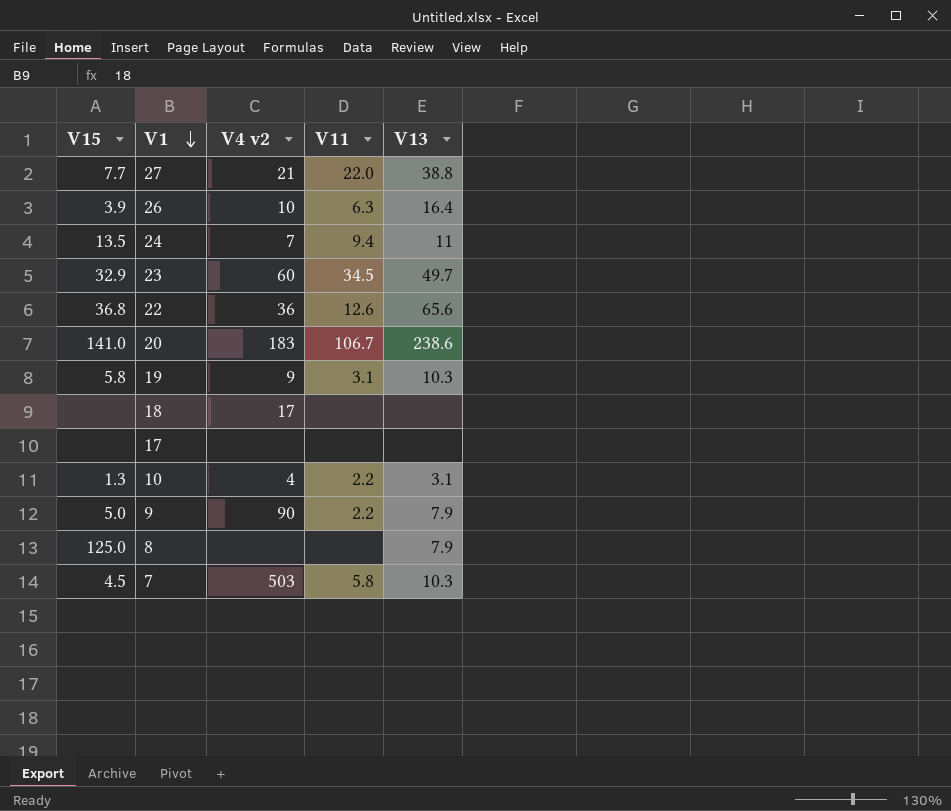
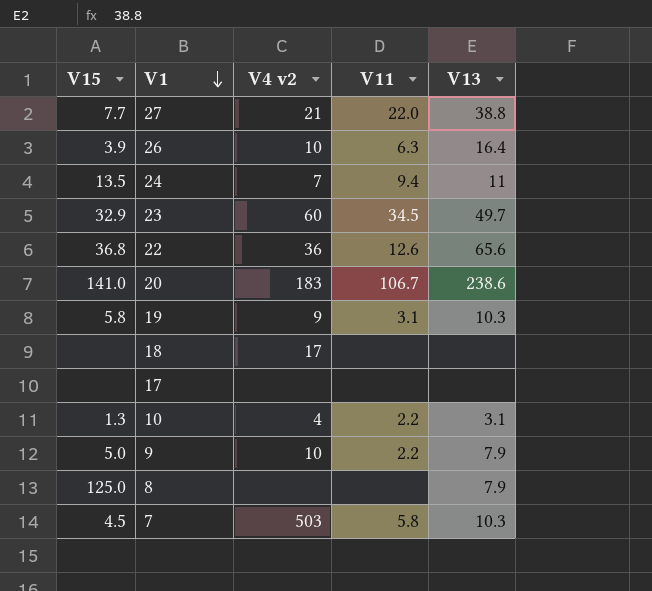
9 | V4 v2: 90 -> 10

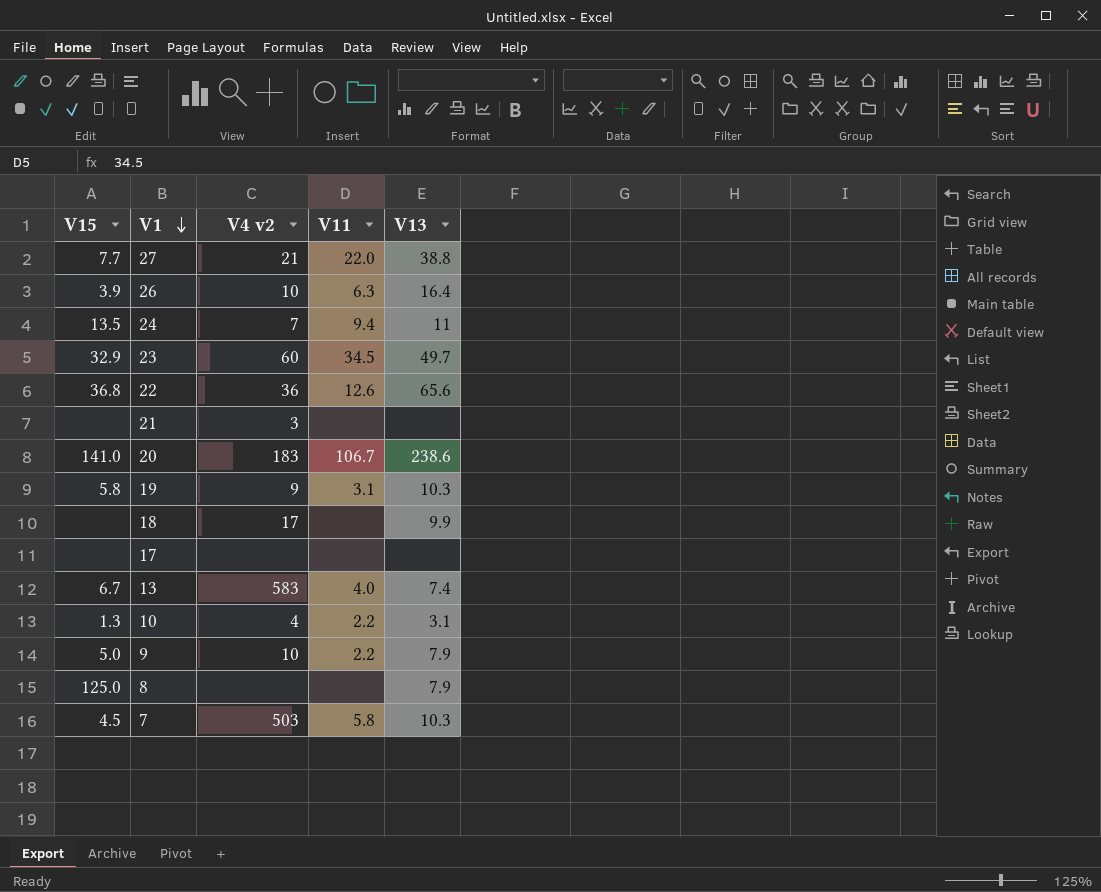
row 21: none -> none | 3 | none | none
18 | V13: none -> 9.9
row 13: none -> 6.7 | 583 | 4.0 | 7.4

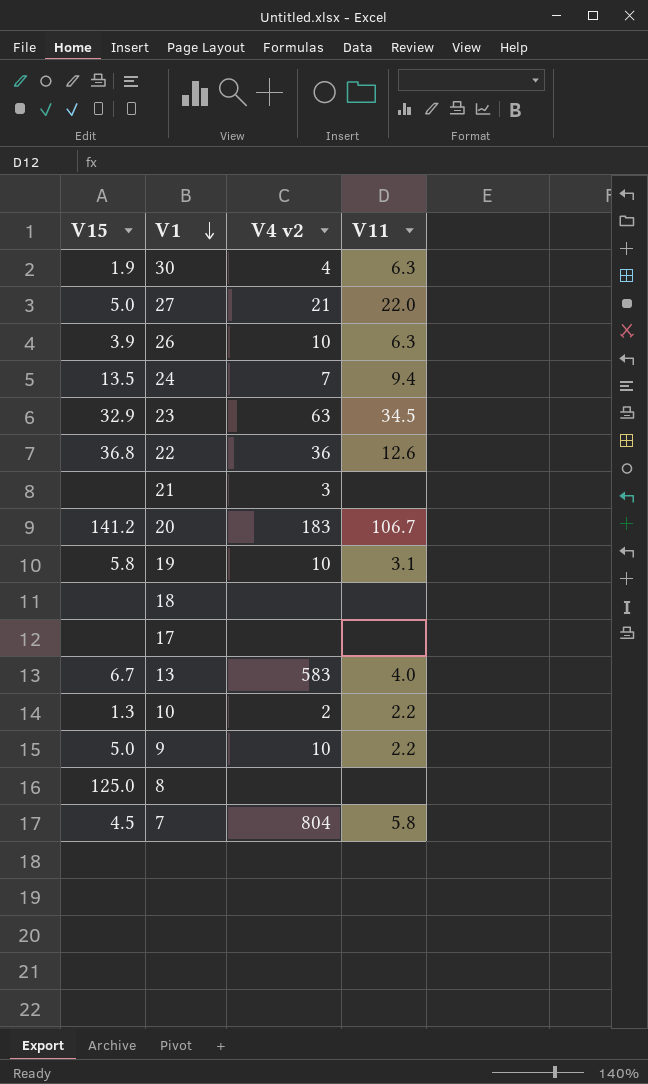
column V13 | position: 5 -> none
row 30: none -> 1.9 | 4 | 6.3
27 | V15: 7.7 -> 5.0
23 | V4 v2: 60 -> 63
20 | V15: 141.0 -> 141.2
19 | V4 v2: 9 -> 10
18 | V4 v2: 17 -> none
10 | V4 v2: 4 -> 2
7 | V4 v2: 503 -> 804

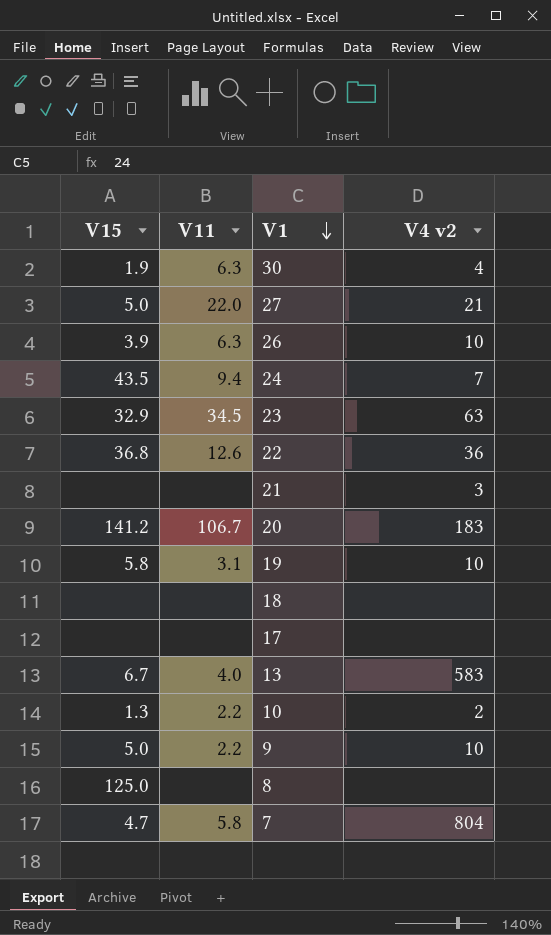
column V11 | position: 4 -> 2
24 | V15: 13.5 -> 43.5
7 | V15: 4.5 -> 4.7

